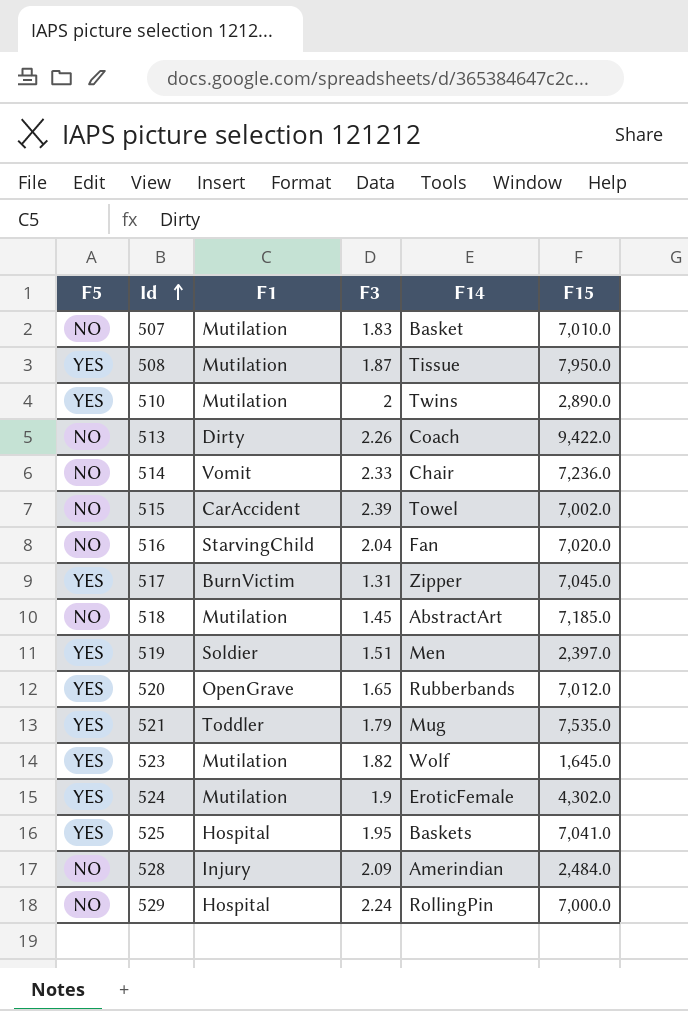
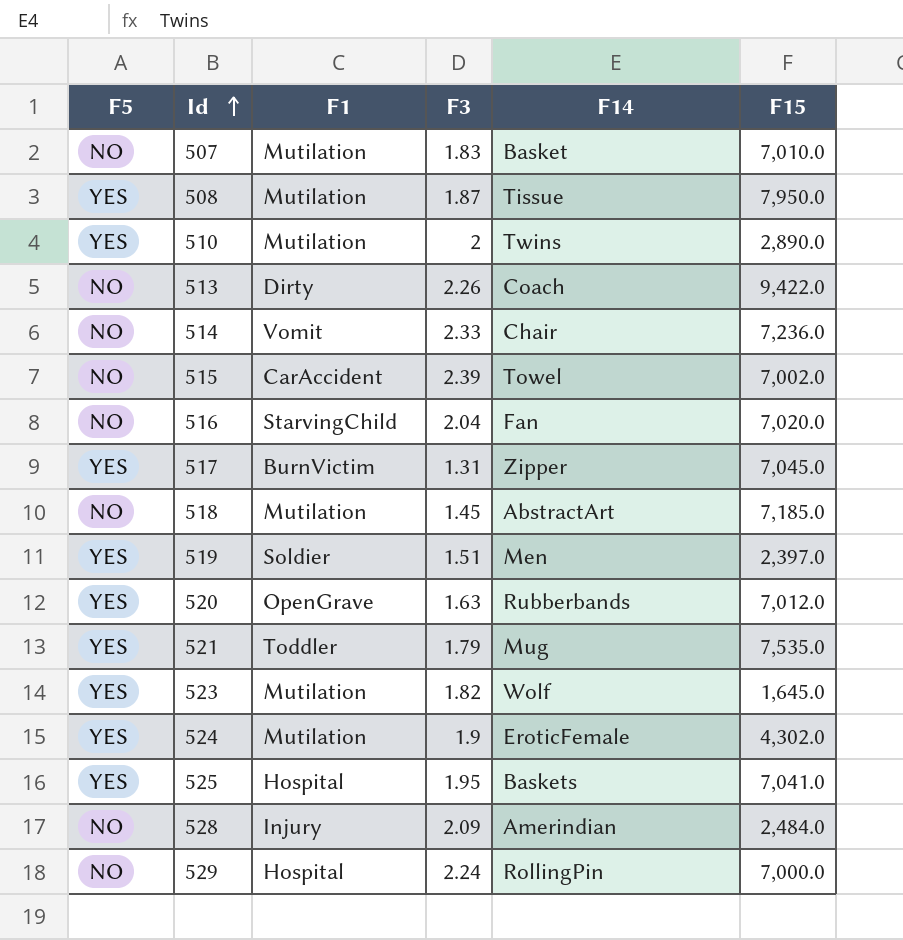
520 | F3: 1.65 -> 1.63

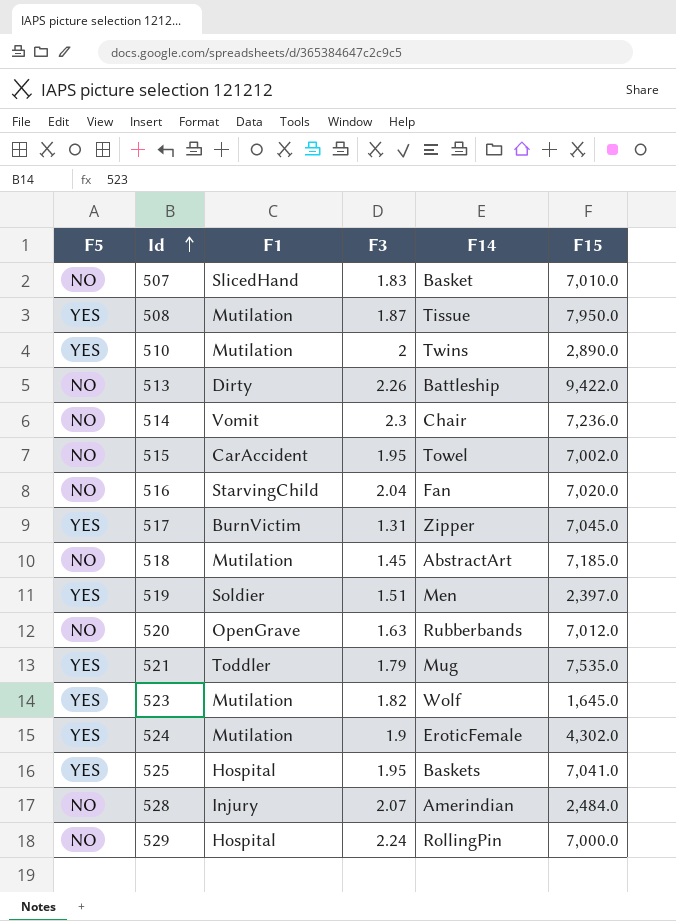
507 | F1: Mutilation -> SlicedHand
513 | F14: Coach -> Battleship
514 | F3: 2.33 -> 2.3
515 | F3: 2.39 -> 1.95
520 | F5: YES -> NO
528 | F3: 2.09 -> 2.07

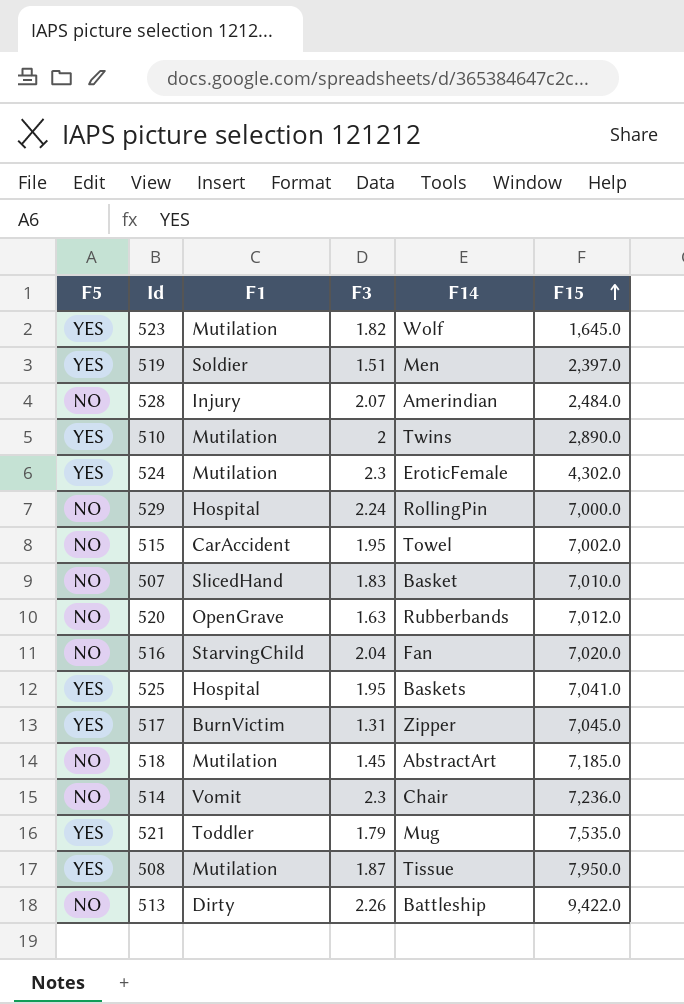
row order: Id ascending -> F15 ascending
524 | F3: 1.9 -> 2.3

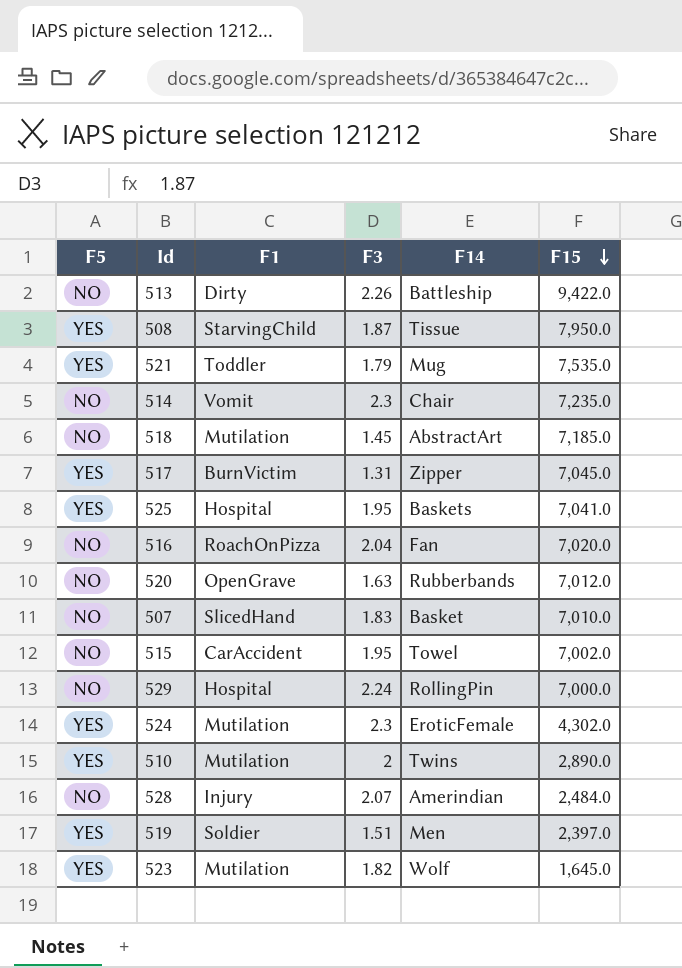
row order: F15 ascending -> F15 descending
508 | F1: Mutilation -> StarvingChild
514 | F15: 7,236.0 -> 7,235.0
516 | F1: StarvingChild -> RoachOnPizza

